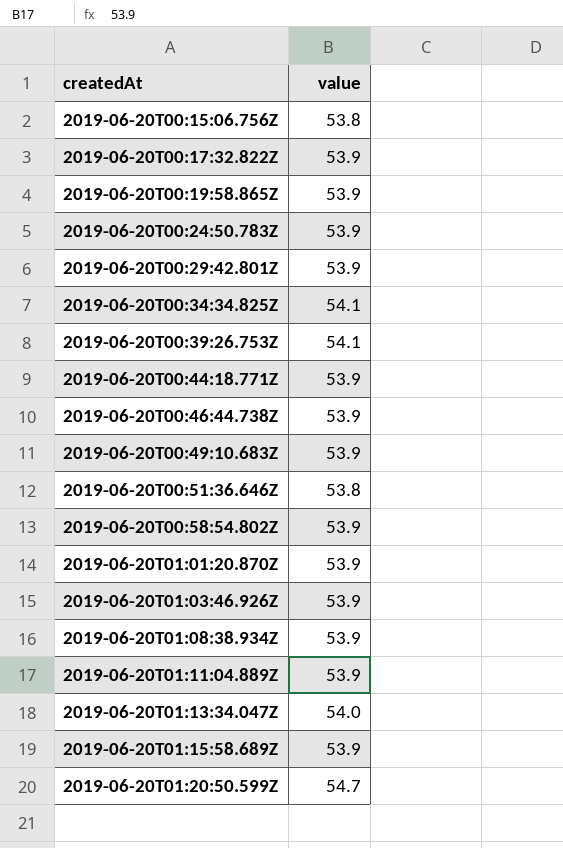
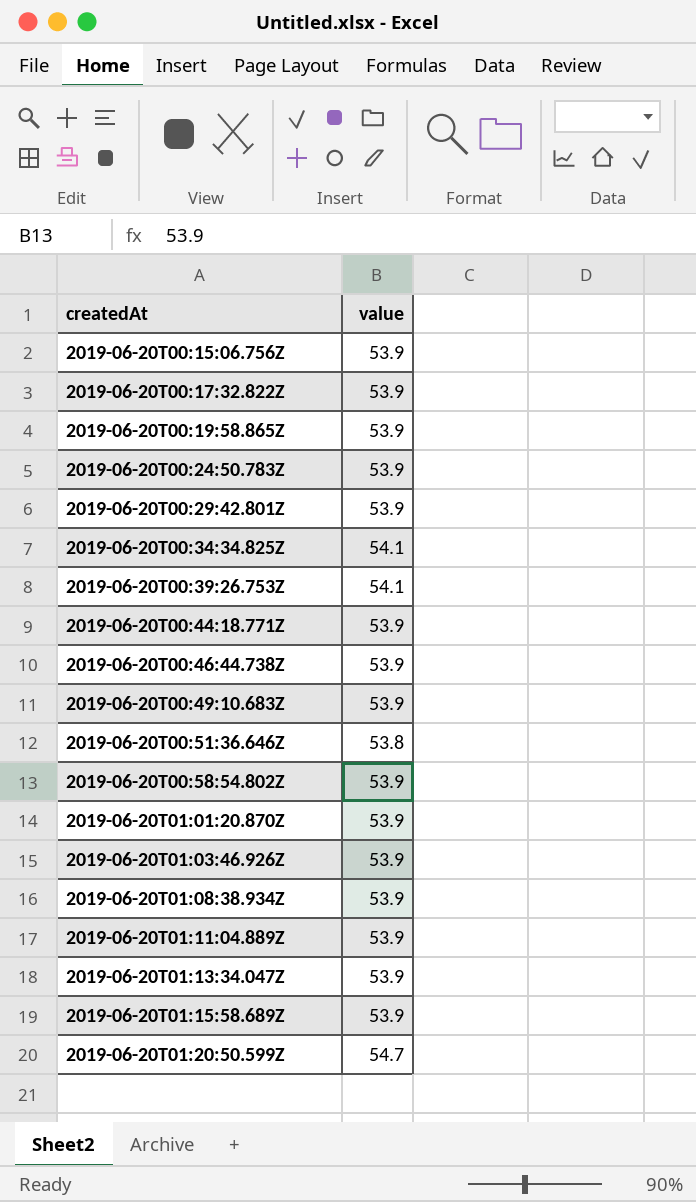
2019-06-20T00:15:06.756Z | value: 53.8 -> 53.9
2019-06-20T01:13:34.047Z | value: 54.0 -> 53.9

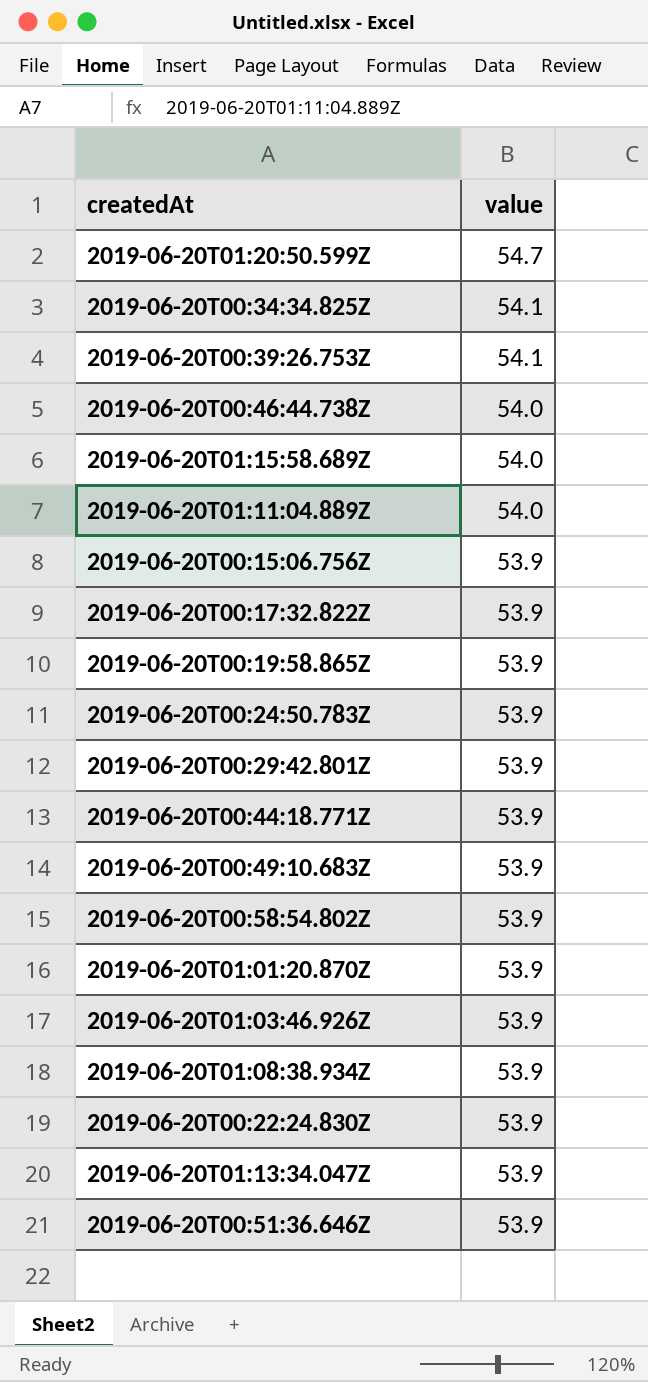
row order: createdAt ascending -> value descending
2019-06-20T00:46:44.738Z | value: 53.9 -> 54.0
2019-06-20T01:15:58.689Z | value: 53.9 -> 54.0
2019-06-20T01:11:04.889Z | value: 53.9 -> 54.0
row 2019-06-20T00:22:24.830Z: none -> 53.9
2019-06-20T00:51:36.646Z | value: 53.8 -> 53.9

